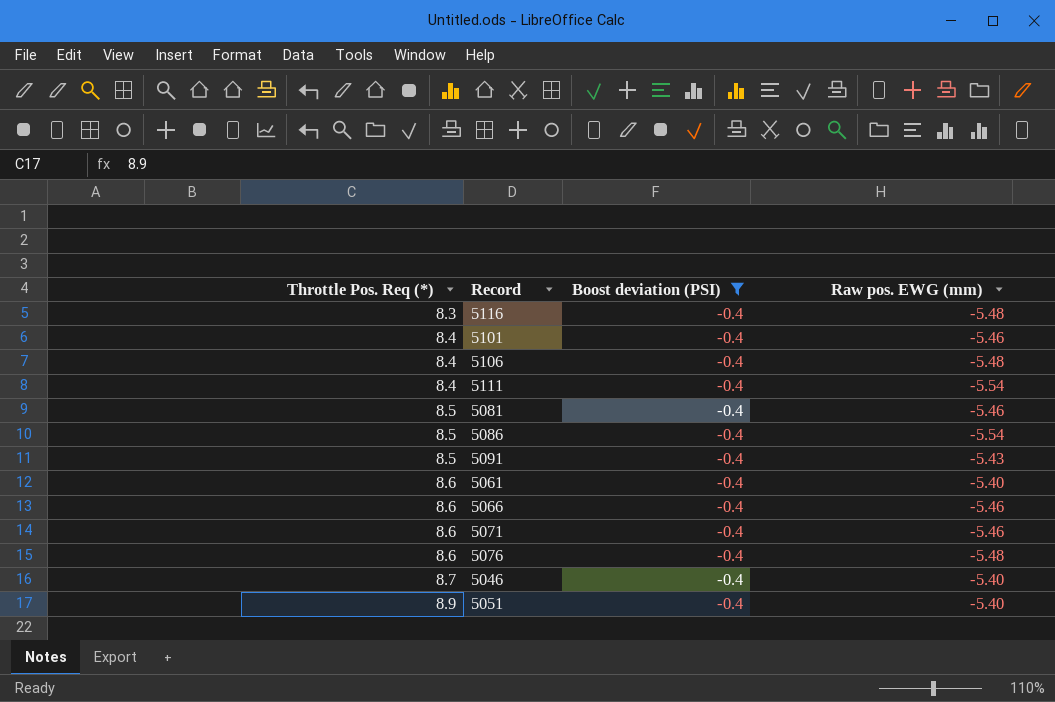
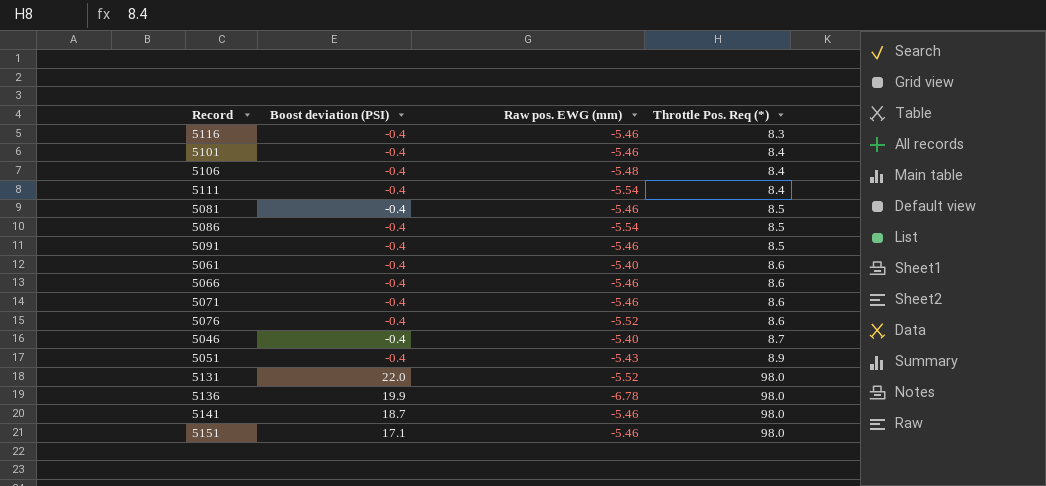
filter: Boost deviation (PSI) = -0.4 -> none
column Throttle Pos. Req (*) | position: 1 -> 4
5116 | Raw pos. EWG (mm): -5.48 -> -5.46
5091 | Raw pos. EWG (mm): -5.43 -> -5.46
5076 | Raw pos. EWG (mm): -5.48 -> -5.52
5051 | Raw pos. EWG (mm): -5.40 -> -5.43

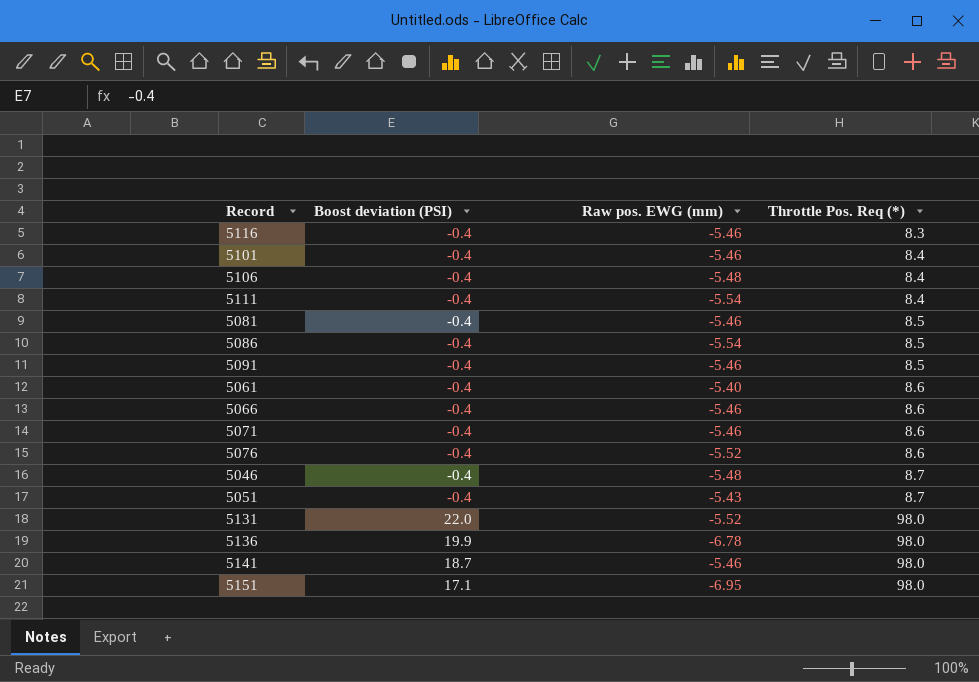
5046 | Raw pos. EWG (mm): -5.40 -> -5.48
5051 | Throttle Pos. Req (*): 8.9 -> 8.7
5151 | Raw pos. EWG (mm): -5.46 -> -6.95

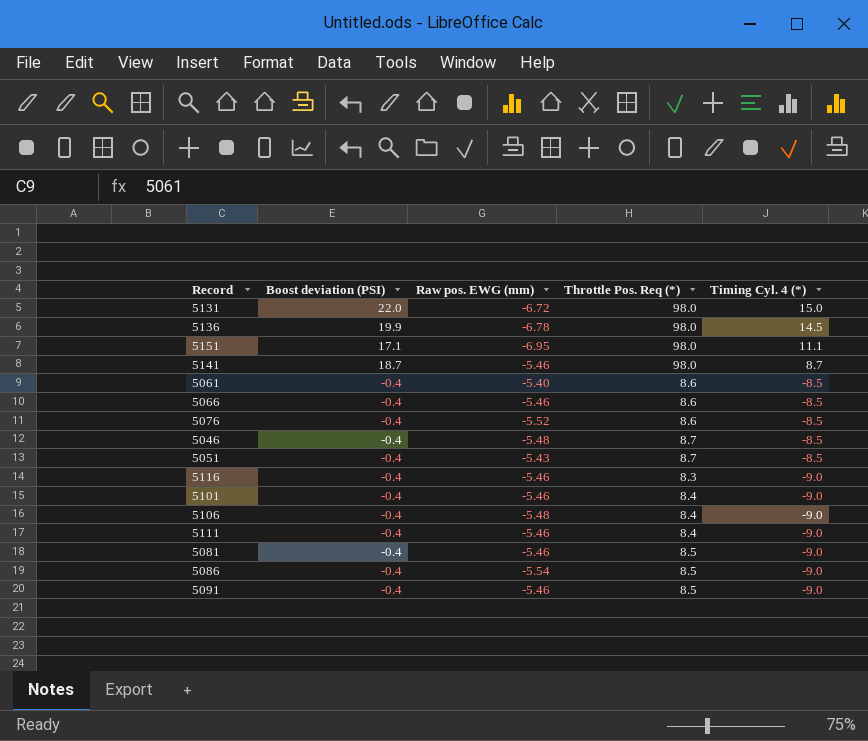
row order: Throttle Pos. Req (*) ascending -> Timing Cyl. 4 (*) descending
column Timing Cyl. 4 (*) | position: none -> 5
row 5071: -0.4 | -5.46 | 8.6 -> none
5131 | Raw pos. EWG (mm): -5.52 -> -6.72
5111 | Raw pos. EWG (mm): -5.54 -> -5.46

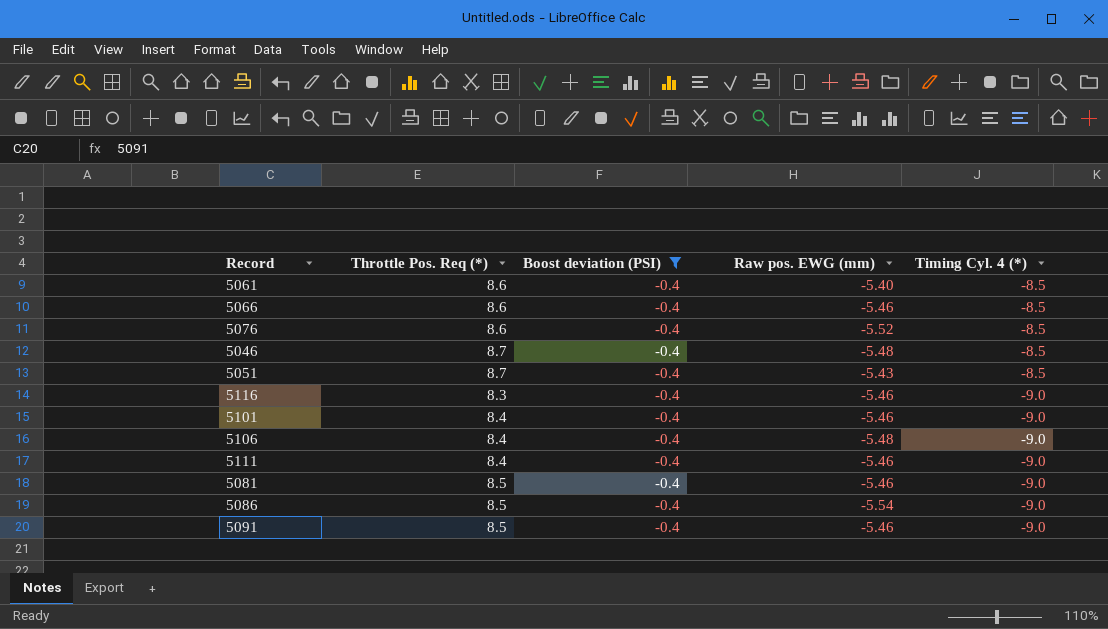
filter: none -> Boost deviation (PSI) = -0.4
column Throttle Pos. Req (*) | position: 4 -> 2

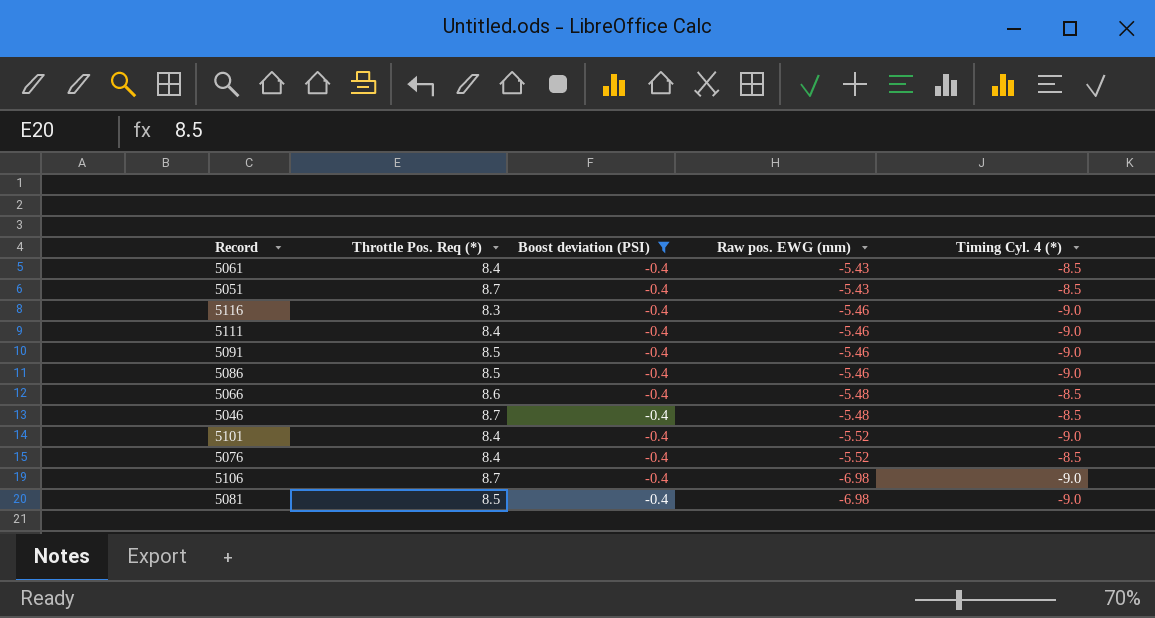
row order: Timing Cyl. 4 (*) descending -> Raw pos. EWG (mm) descending
5061 | Throttle Pos. Req (*): 8.6 -> 8.4
5061 | Raw pos. EWG (mm): -5.40 -> -5.43
5086 | Raw pos. EWG (mm): -5.54 -> -5.46
5066 | Raw pos. EWG (mm): -5.46 -> -5.48
5101 | Raw pos. EWG (mm): -5.46 -> -5.52
5076 | Throttle Pos. Req (*): 8.6 -> 8.4
5106 | Throttle Pos. Req (*): 8.4 -> 8.7
5106 | Raw pos. EWG (mm): -5.48 -> -6.98
5081 | Raw pos. EWG (mm): -5.46 -> -6.98

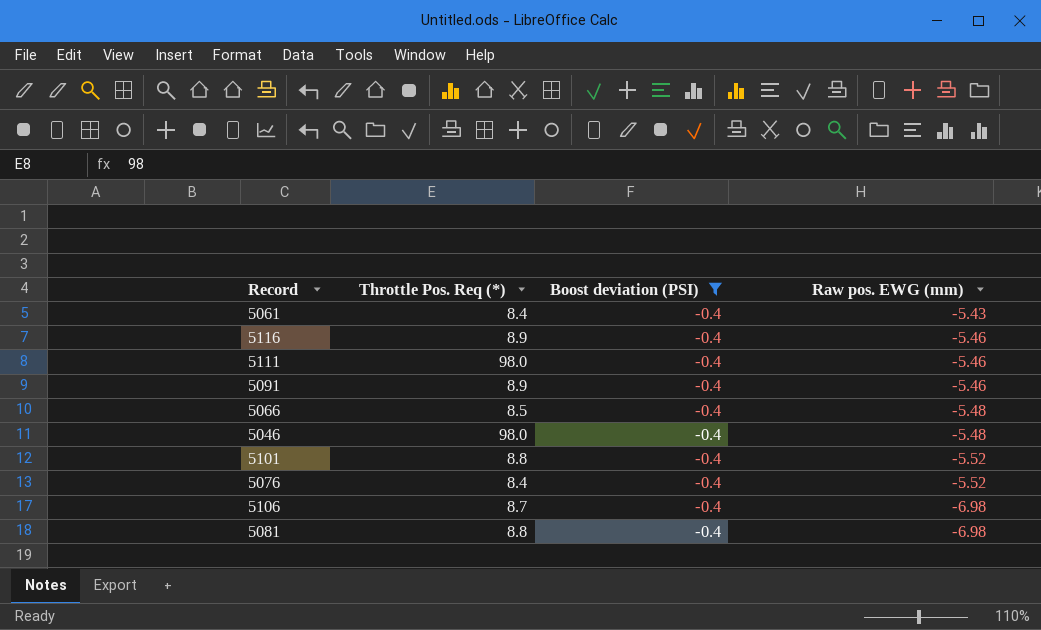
column Timing Cyl. 4 (*) | position: 5 -> none
row 5051: 8.7 | -0.4 | -5.43 | -8.5 -> none
row 5086: 8.5 | -0.4 | -5.46 | -9.0 -> none
5116 | Throttle Pos. Req (*): 8.3 -> 8.9
5111 | Throttle Pos. Req (*): 8.4 -> 98.0
5091 | Throttle Pos. Req (*): 8.5 -> 8.9
5066 | Throttle Pos. Req (*): 8.6 -> 8.5
5046 | Throttle Pos. Req (*): 8.7 -> 98.0
5101 | Throttle Pos. Req (*): 8.4 -> 8.8
5081 | Throttle Pos. Req (*): 8.5 -> 8.8

